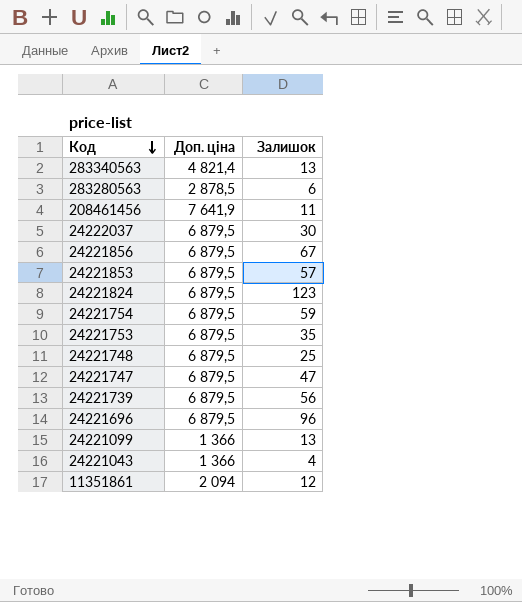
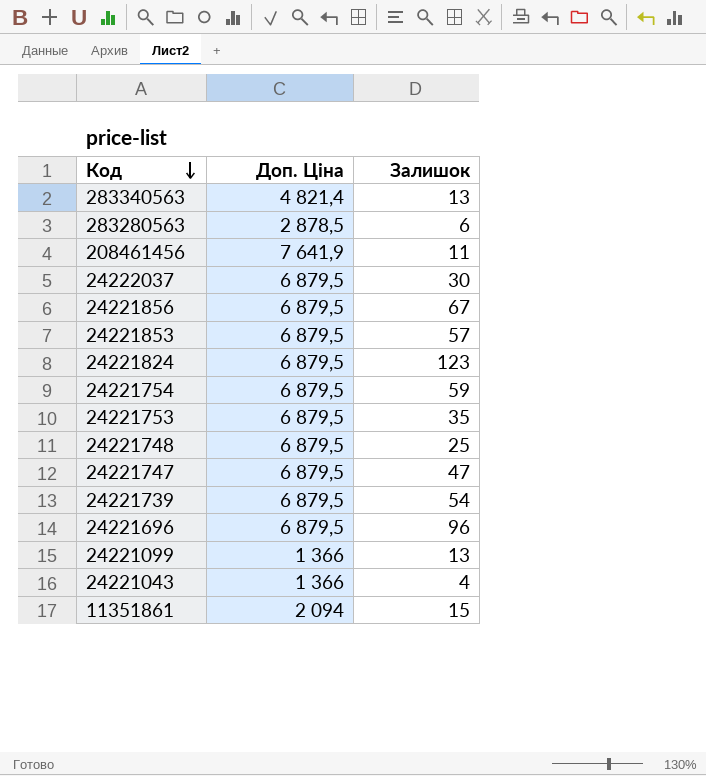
column name: Доп. ціна -> Доп. Ціна
24221739 | Залишок: 56 -> 54
11351861 | Залишок: 12 -> 15

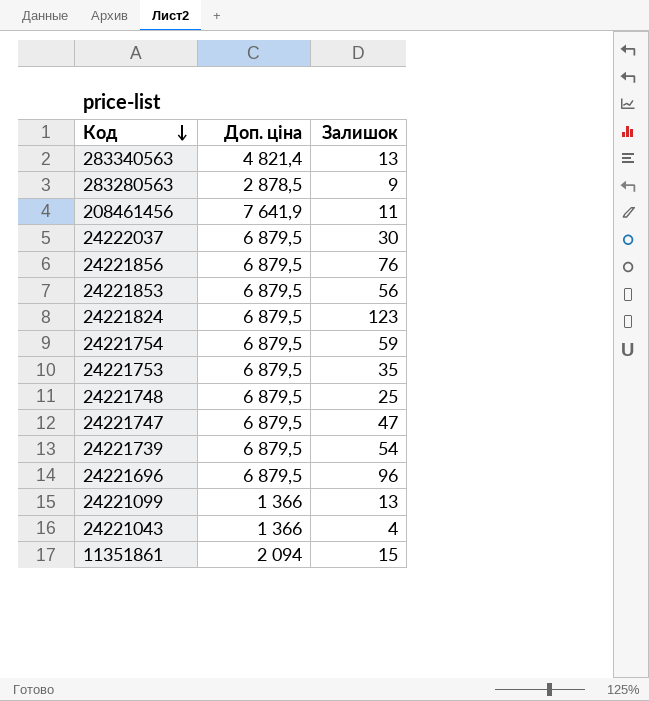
column name: Доп. Ціна -> Доп. ціна
283280563 | Залишок: 6 -> 9
24221856 | Залишок: 67 -> 76
24221853 | Залишок: 57 -> 56

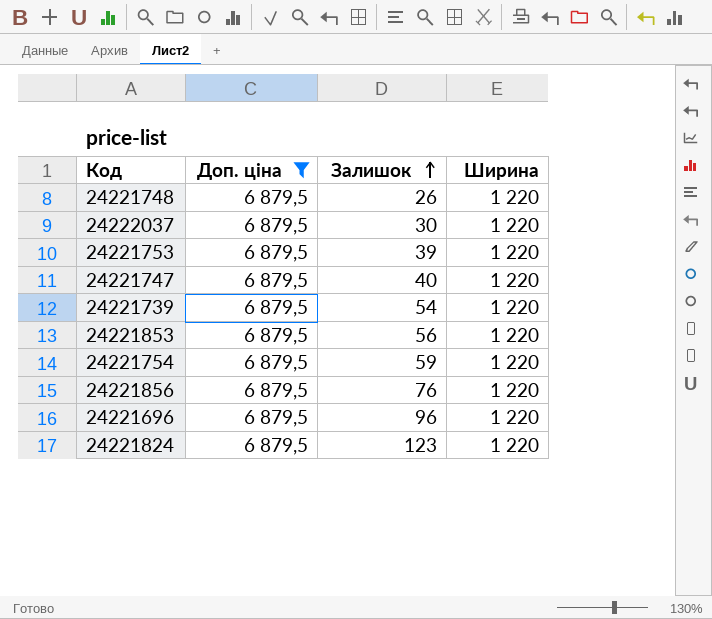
filter: none -> Доп. ціна = 6 879,5
row order: Код descending -> Залишок ascending
column Ширина | position: none -> 4
24221748 | Залишок: 25 -> 26
24221753 | Залишок: 35 -> 39
24221747 | Залишок: 47 -> 40

